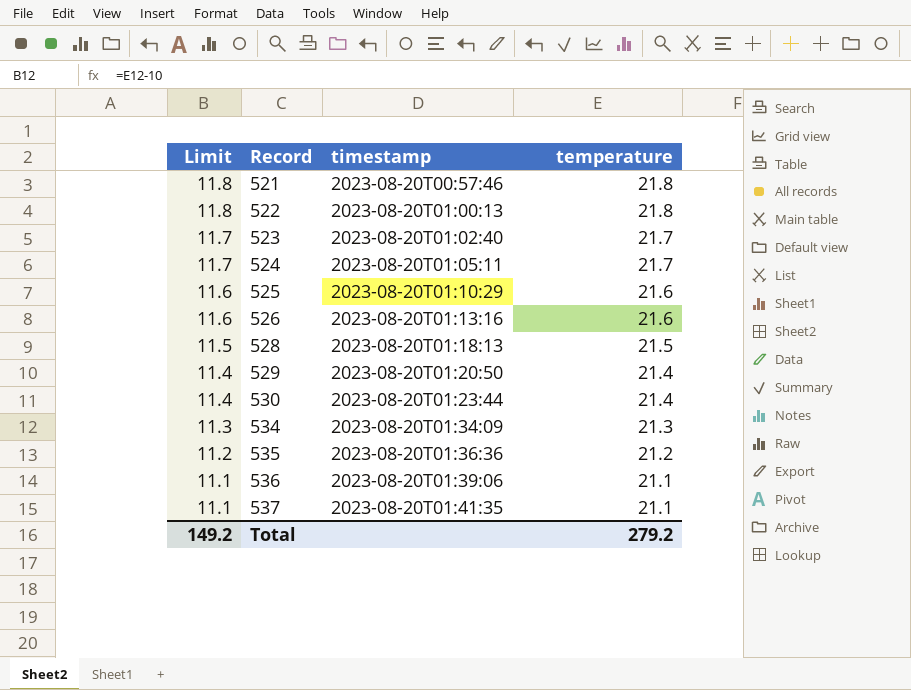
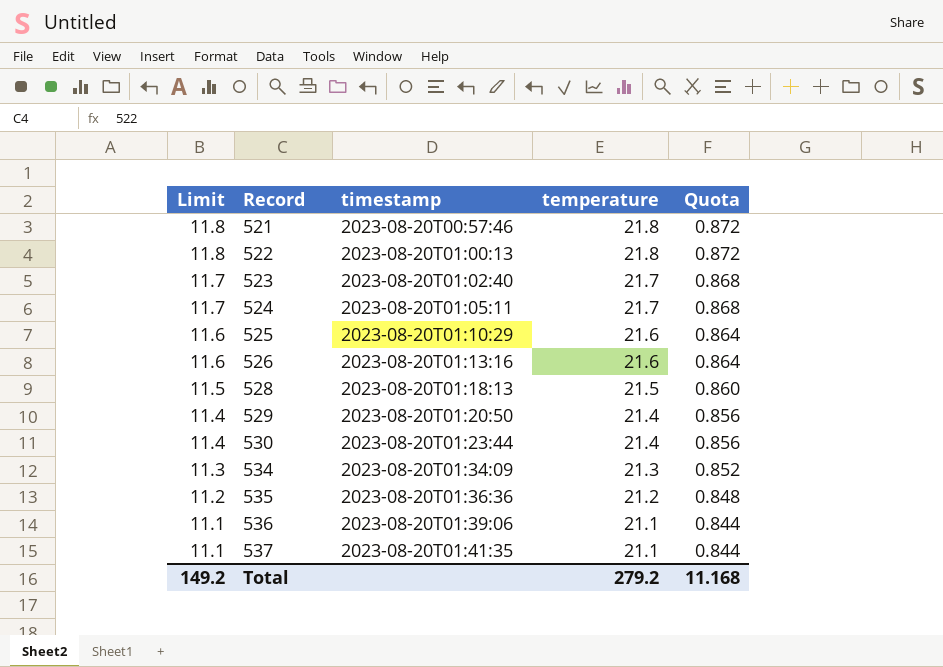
column Quota | formula: none -> [temperature] * 0.04

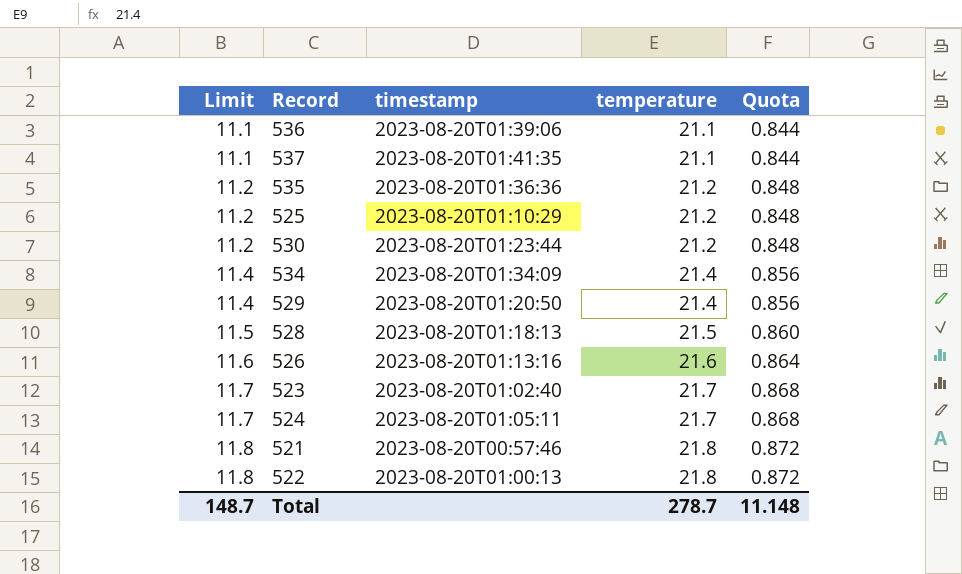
row order: Limit descending -> Limit ascending
525 | Limit: 11.6 -> 11.2
525 | temperature: 21.6 -> 21.2
525 | Quota: 0.864 -> 0.848
530 | Limit: 11.4 -> 11.2
530 | temperature: 21.4 -> 21.2
530 | Quota: 0.856 -> 0.848
534 | Limit: 11.3 -> 11.4
534 | temperature: 21.3 -> 21.4
534 | Quota: 0.852 -> 0.856
Total | Limit: 149.2 -> 148.7
Total | temperature: 279.2 -> 278.7
Total | Quota: 11.168 -> 11.148

